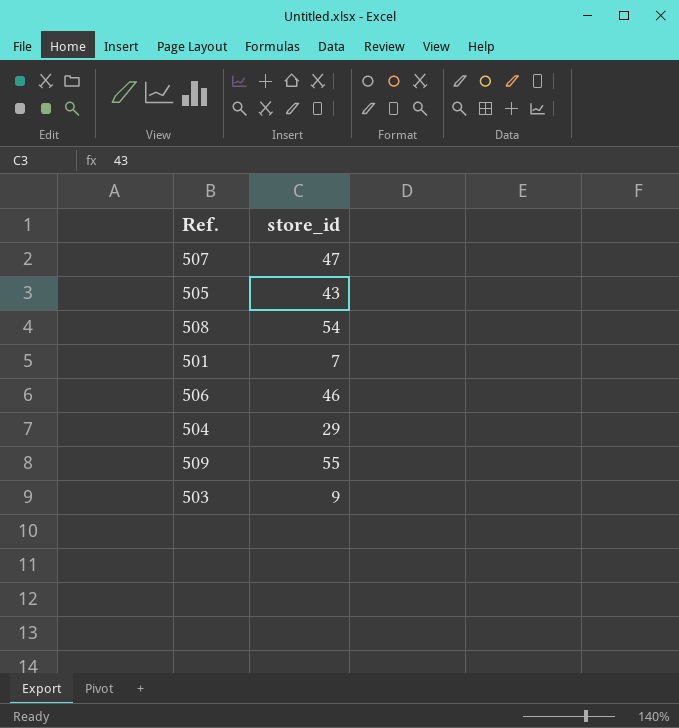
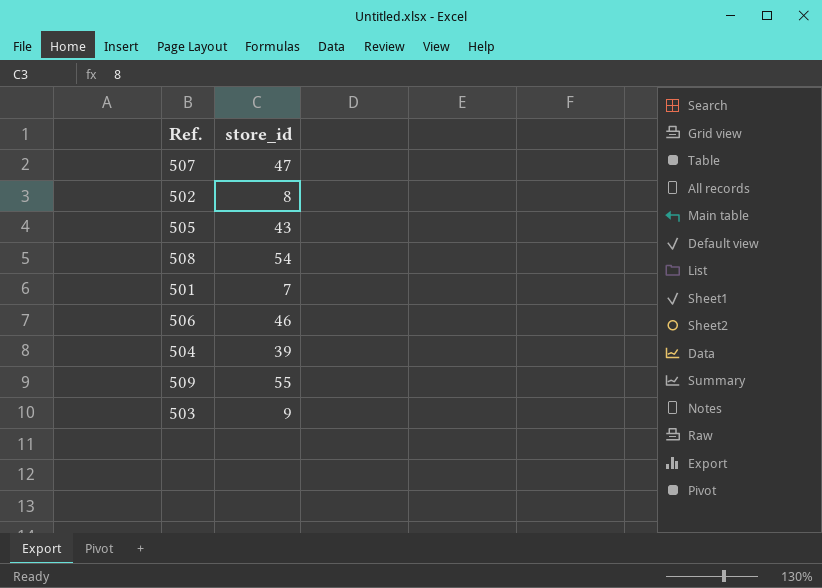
row 502: none -> 8
504 | store_id: 29 -> 39

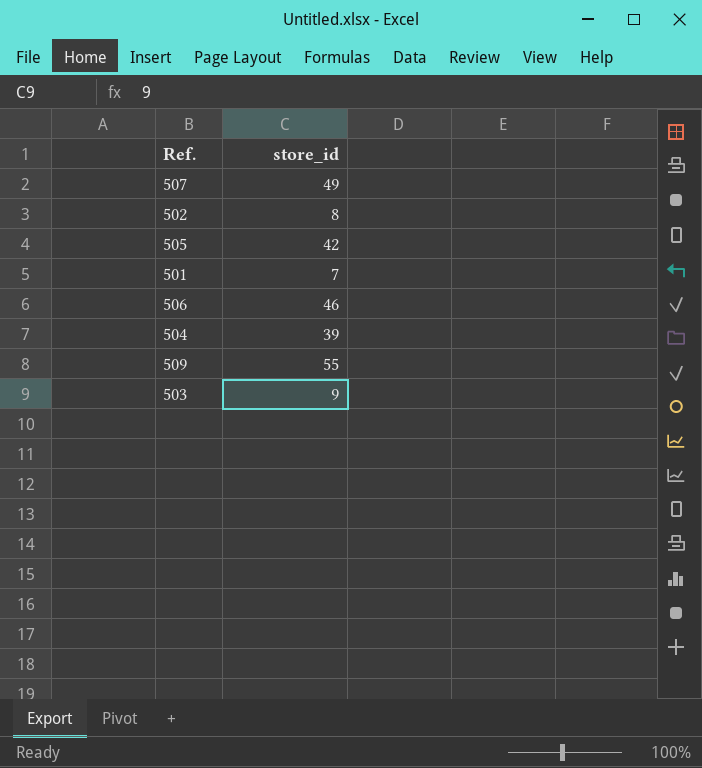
row 508: 54 -> none
507 | store_id: 47 -> 49
505 | store_id: 43 -> 42

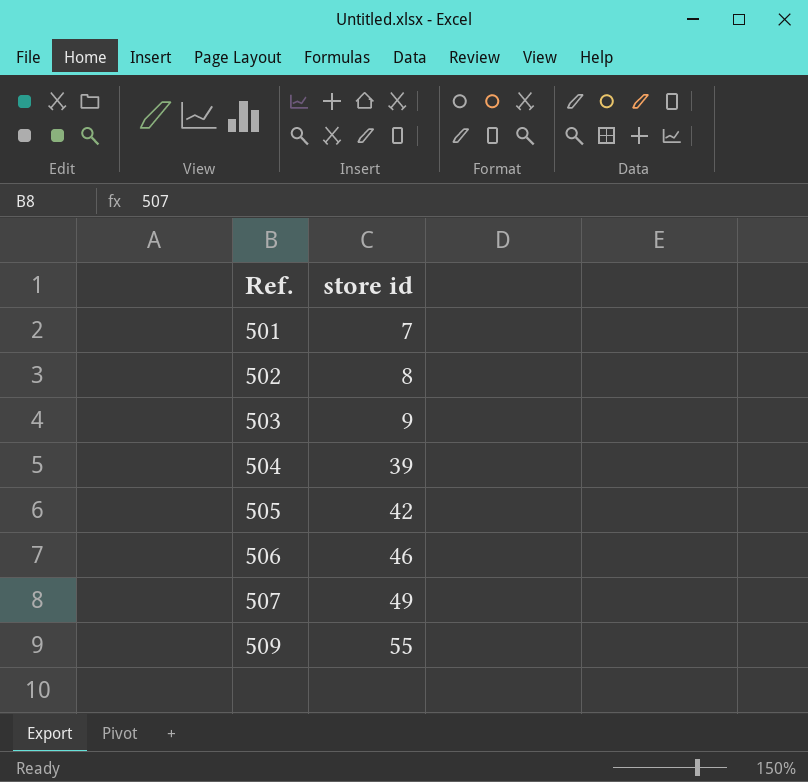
row order: none -> Ref. ascending
column name: store_id -> store id

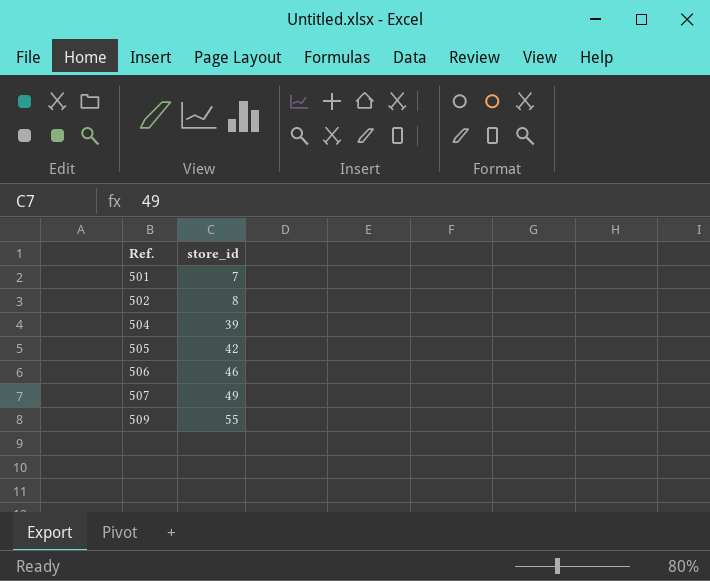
column name: store id -> store_id
row 503: 9 -> none

